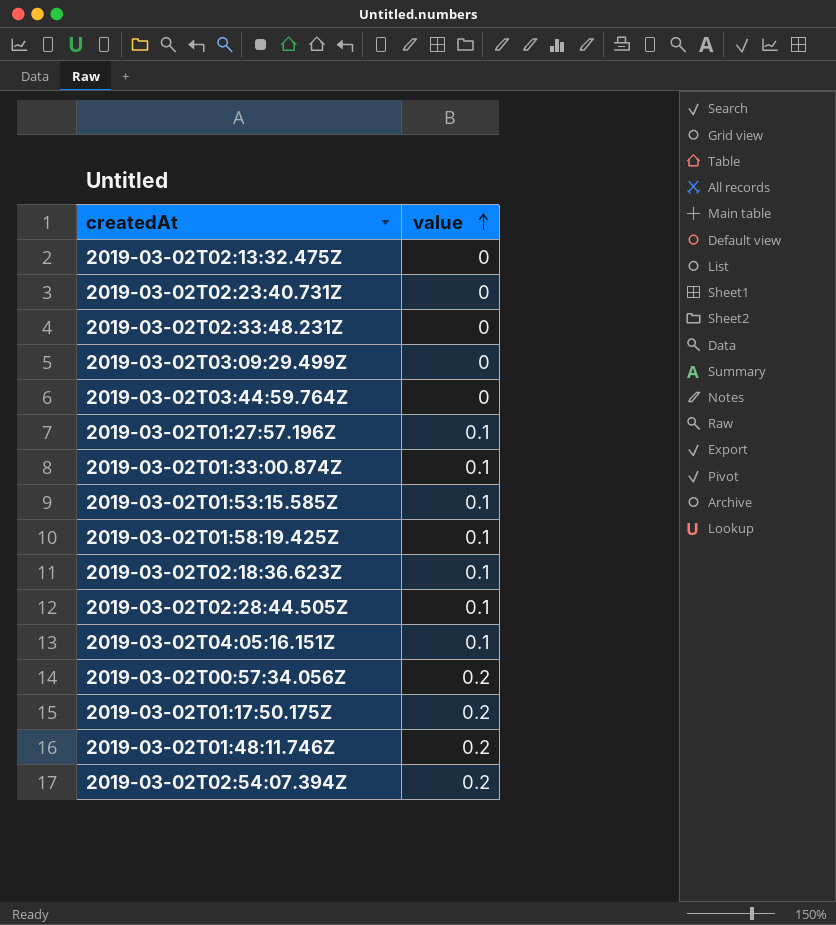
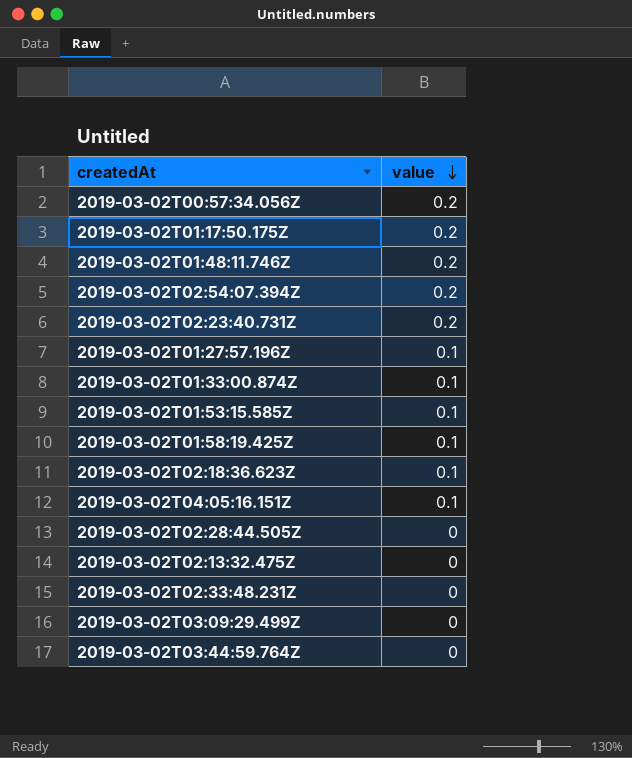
row order: value ascending -> value descending
2019-03-02T02:23:40.731Z | value: 0 -> 0.2
2019-03-02T02:28:44.505Z | value: 0.1 -> 0

